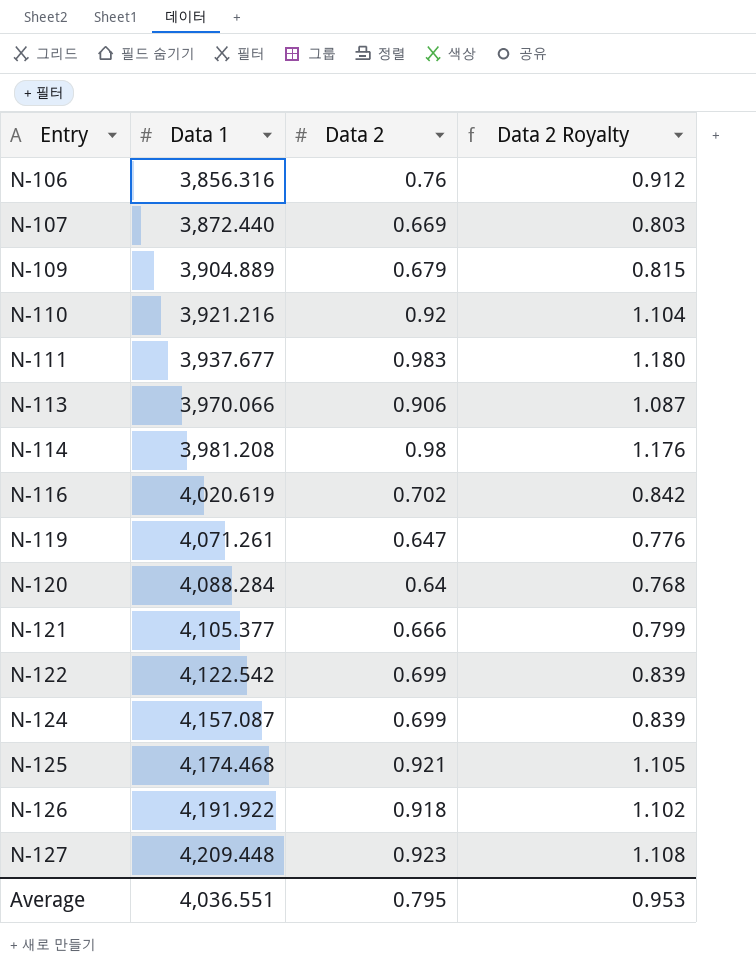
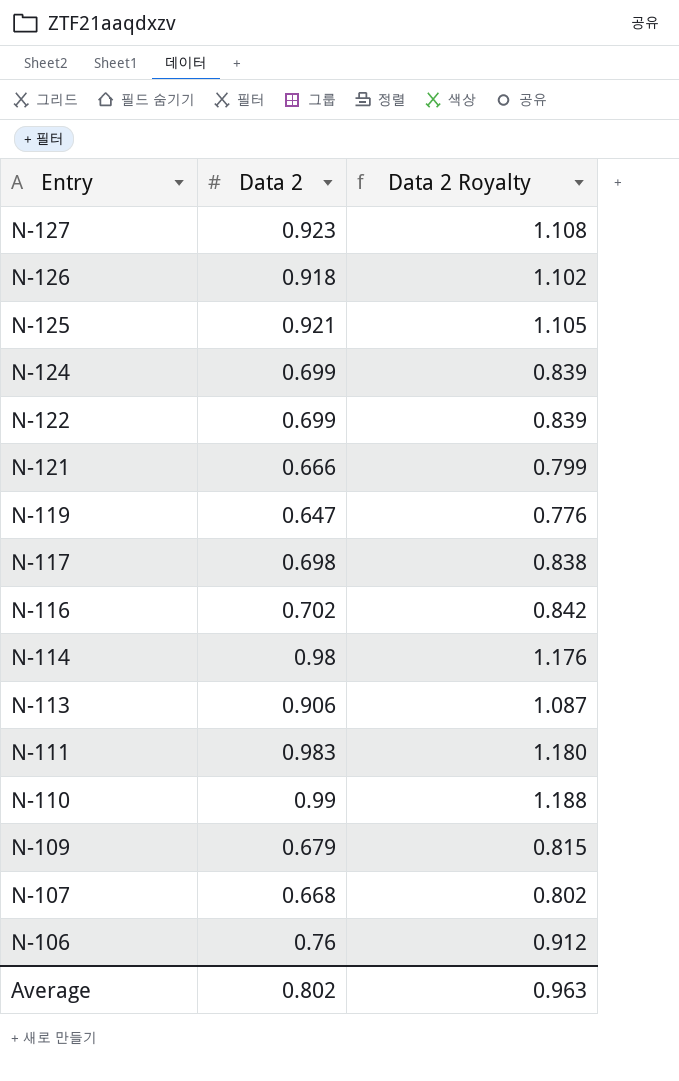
row order: Entry ascending -> Entry descending
column Data 1 | position: 2 -> none
row N-120: 4,088.284 | 0.64 | 0.768 -> none
row N-117: none -> 0.698 | 0.838
N-110 | Data 2: 0.92 -> 0.99
N-110 | Data 2 Royalty: 1.104 -> 1.188
N-107 | Data 2: 0.669 -> 0.668
N-107 | Data 2 Royalty: 0.803 -> 0.802
Average | Data 2: 0.795 -> 0.802
Average | Data 2 Royalty: 0.953 -> 0.963

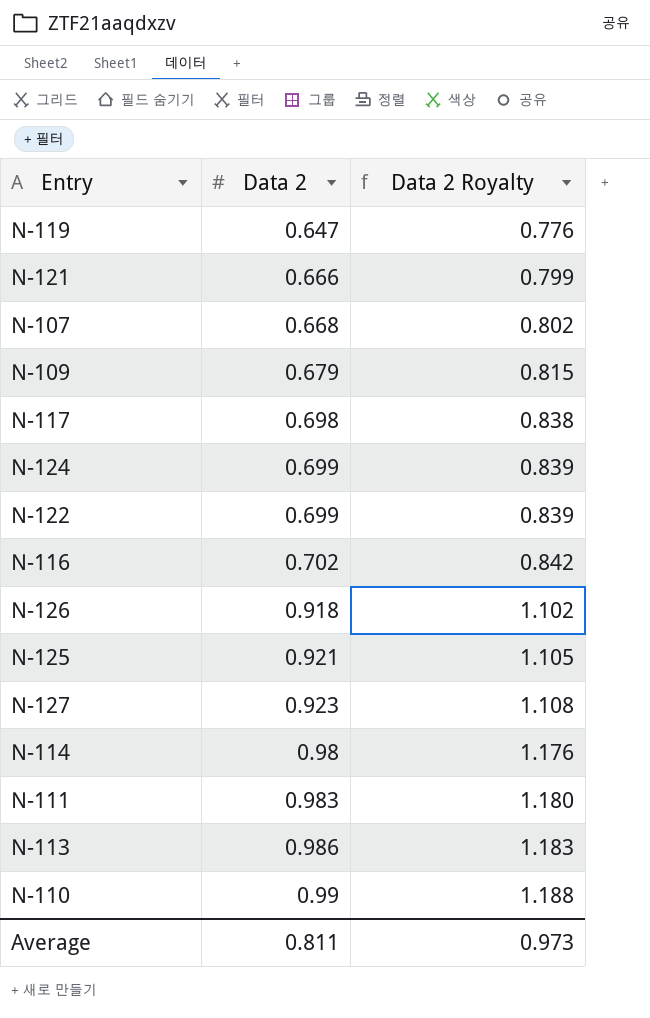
row order: Entry descending -> Data 2 ascending
row N-106: 0.76 | 0.912 -> none
N-113 | Data 2: 0.906 -> 0.986
N-113 | Data 2 Royalty: 1.087 -> 1.183
Average | Data 2: 0.802 -> 0.811
Average | Data 2 Royalty: 0.963 -> 0.973

